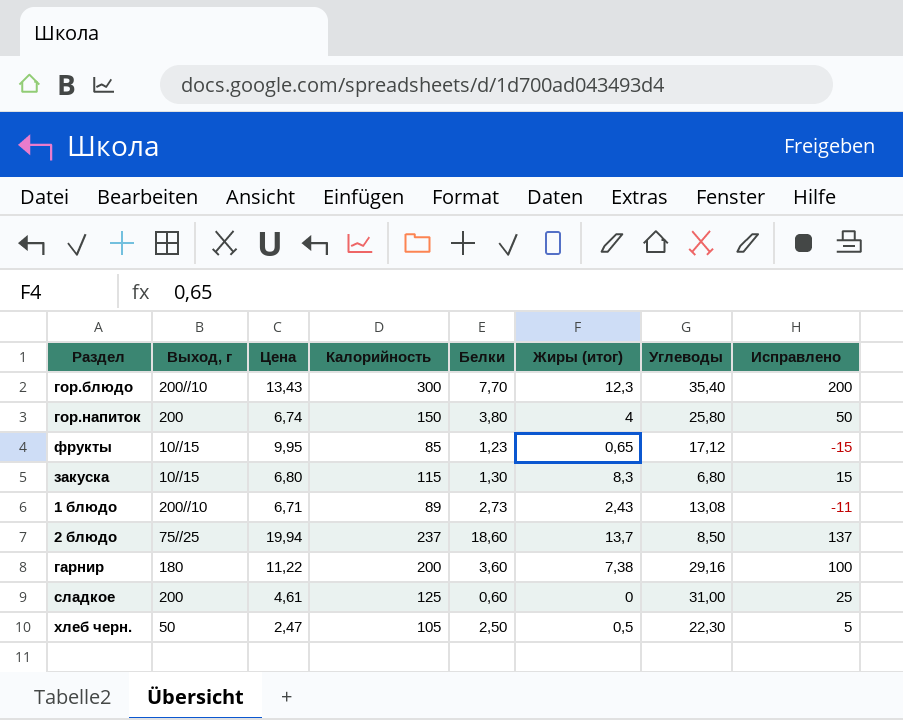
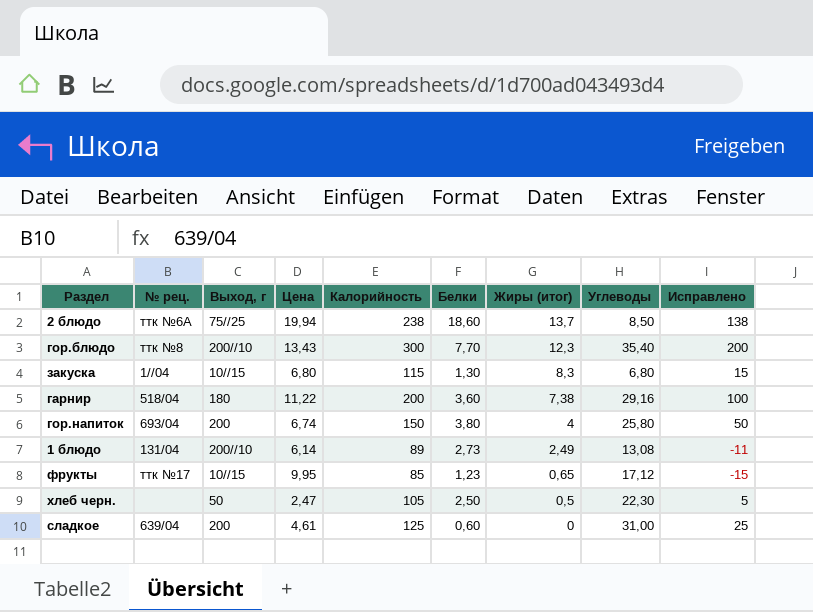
row order: none -> Жиры (итог) descending
column № рец. | position: none -> 2
2 блюдо | Калорийность: 237 -> 238
2 блюдо | Исправлено: 137 -> 138
1 блюдо | Цена: 6,71 -> 6,14
1 блюдо | Жиры (итог): 2,43 -> 2,49

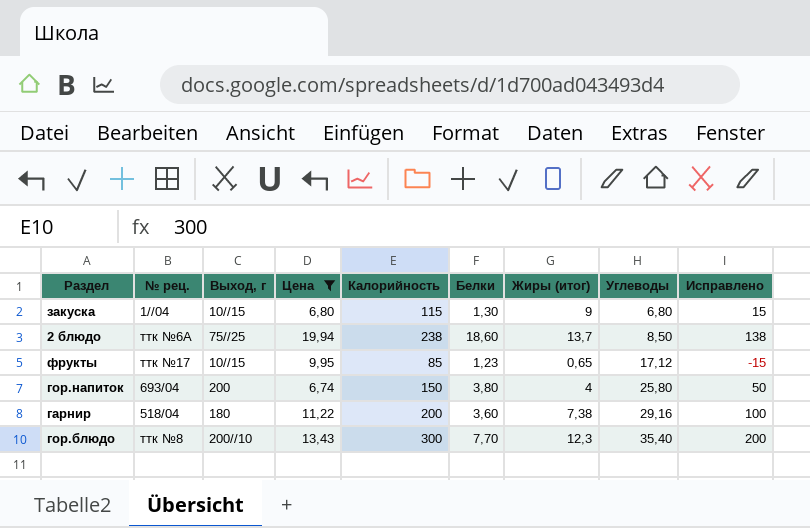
filter: none -> Цена >= 6,74
row order: Жиры (итог) descending -> Углеводы ascending
закуска | Жиры (итог): 8,3 -> 9

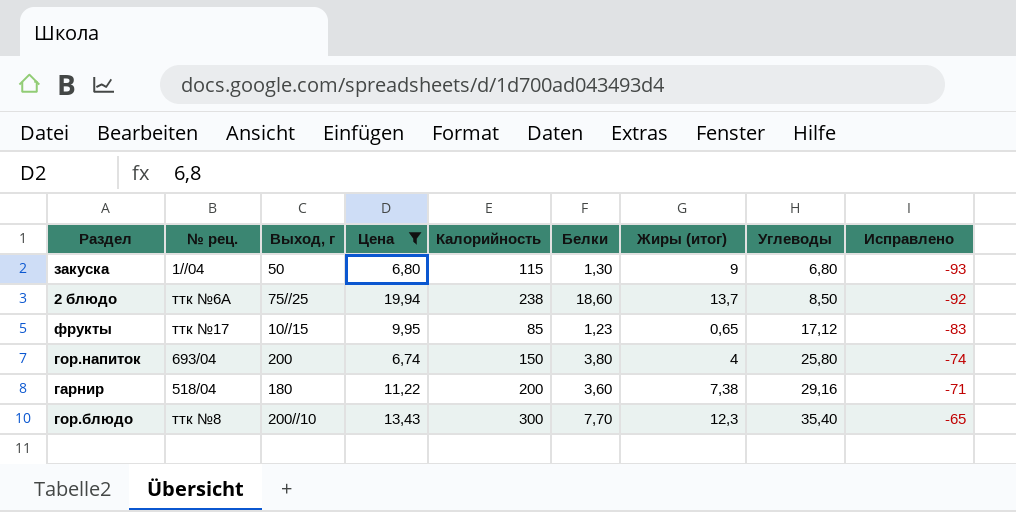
column Исправлено | formula: [Калорийность] - 100 -> [Углеводы] - 100
закуска | Выход, г: 10//15 -> 50

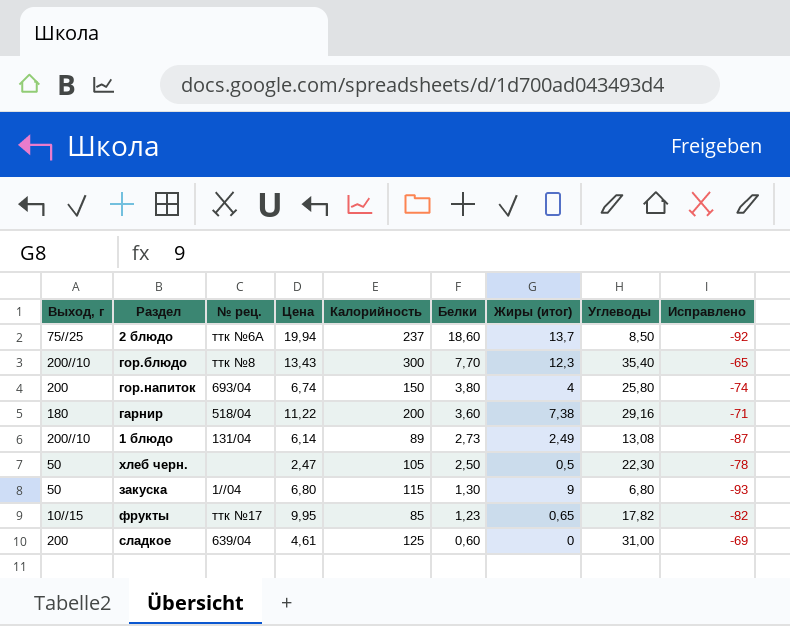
filter: Цена >= 6,74 -> none
row order: Углеводы ascending -> Белки descending
column Выход, г | position: 3 -> 1
2 блюдо | Калорийность: 238 -> 237
фрукты | Углеводы: 17,12 -> 17,82
фрукты | Исправлено: -83 -> -82

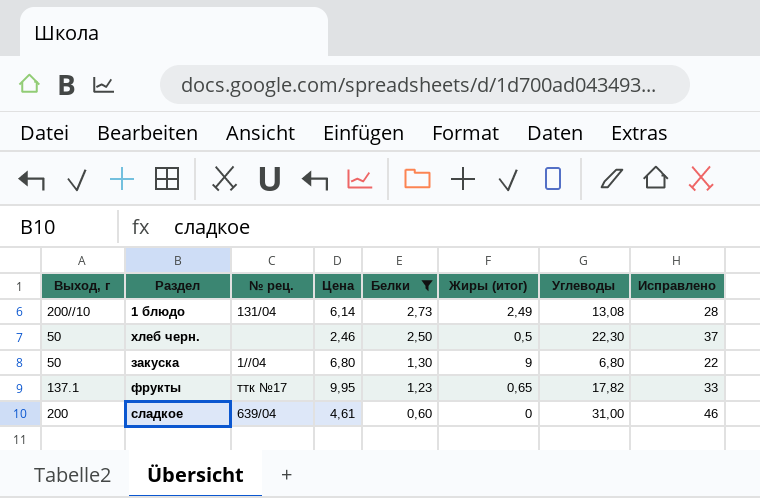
filter: none -> Белки <= 2,73
column Калорийность | position: 5 -> none
column Исправлено | formula: [Углеводы] - 100 -> [Углеводы] + 15
хлеб черн. | Цена: 2,47 -> 2,46
фрукты | Выход, г: 10//15 -> 137.1

